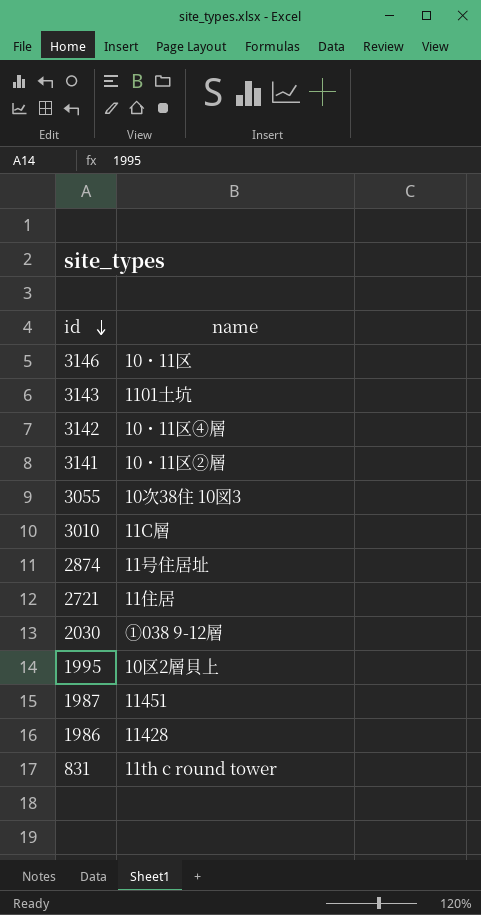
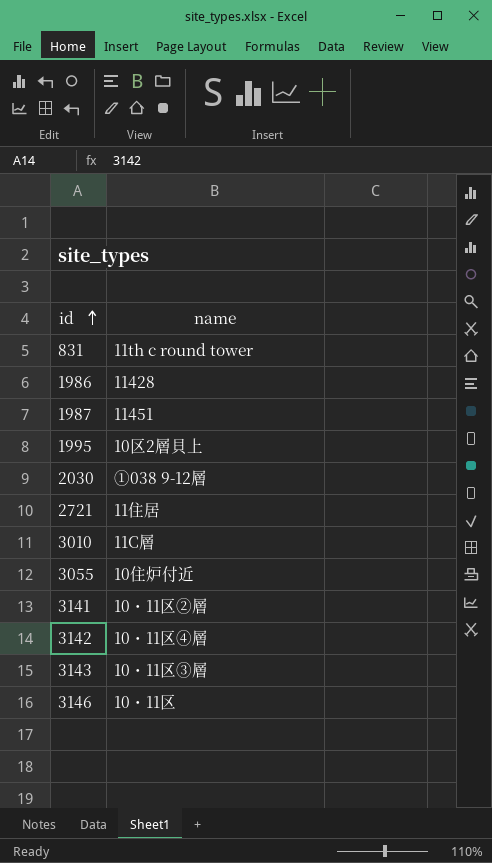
row order: id descending -> id ascending
row 2874: 11号住居址 -> none
3055 | name: 10次38住 10図3 -> 10住炉付近
3143 | name: 1101土坑 -> 10・11区③層

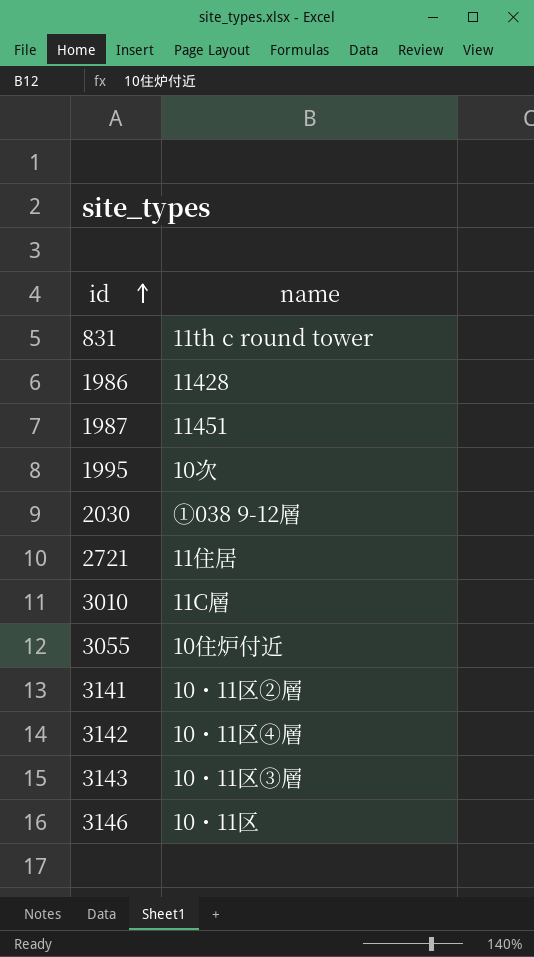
1995 | name: 10区2層貝上 -> 10次

